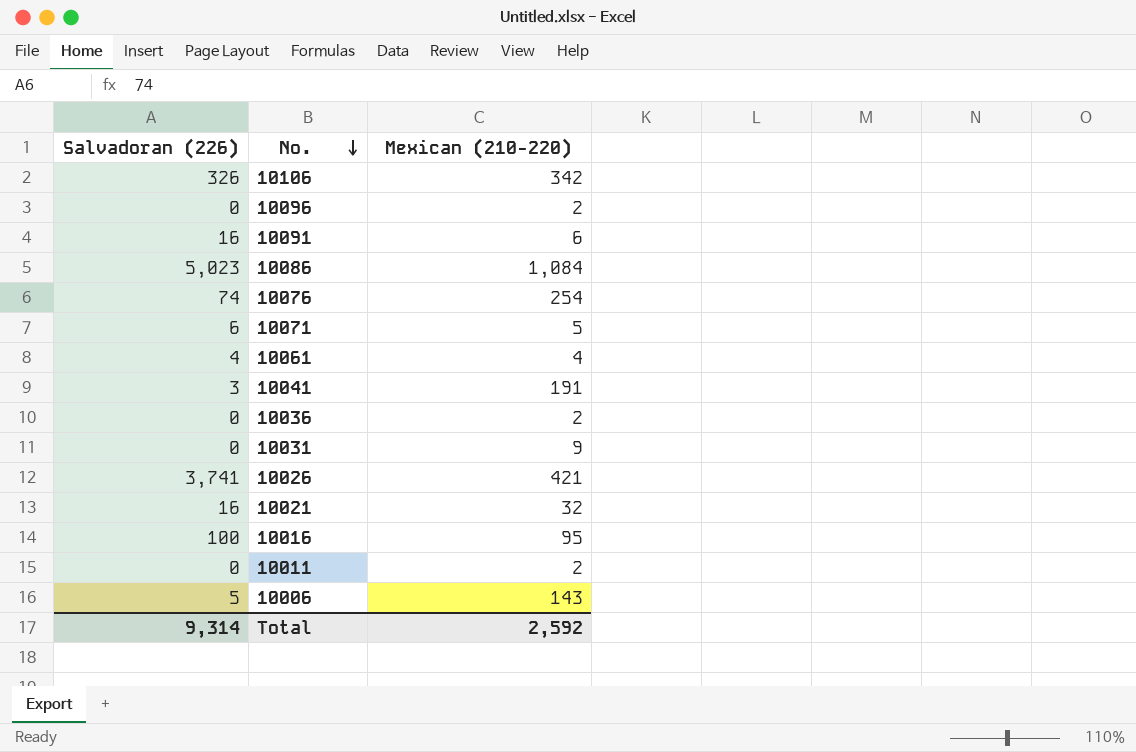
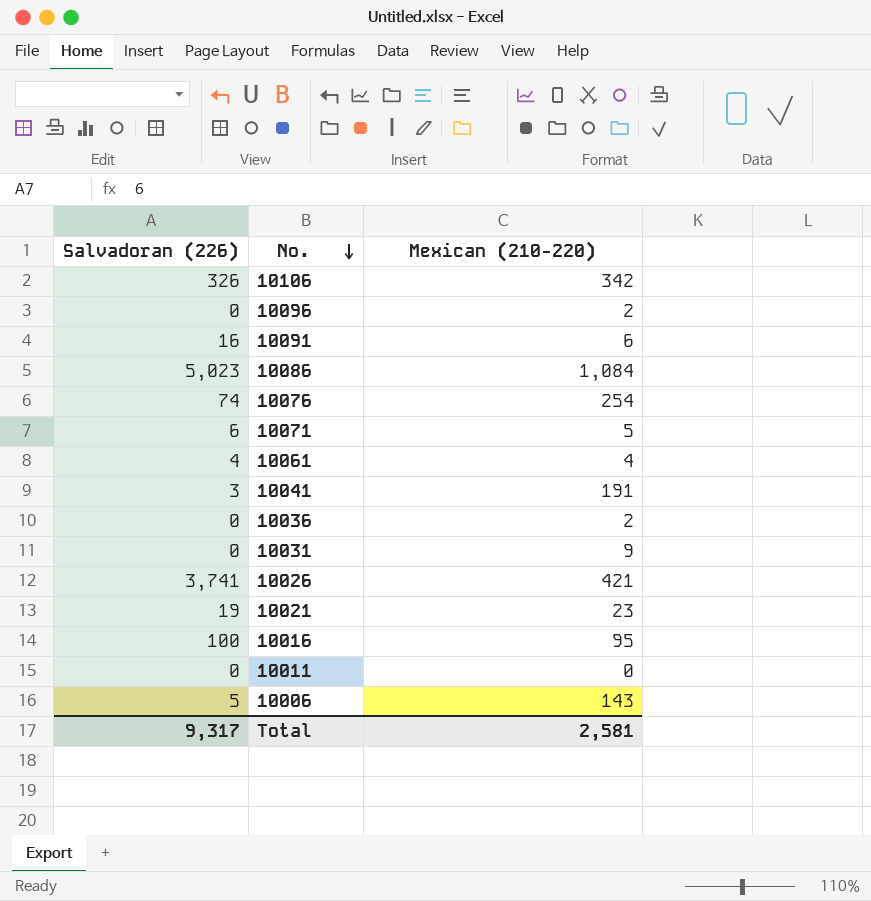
10021 | Salvadoran (226): 16 -> 19
10021 | Mexican (210-220): 32 -> 23
10011 | Mexican (210-220): 2 -> 0
Total | Salvadoran (226): 9,314 -> 9,317
Total | Mexican (210-220): 2,592 -> 2,581

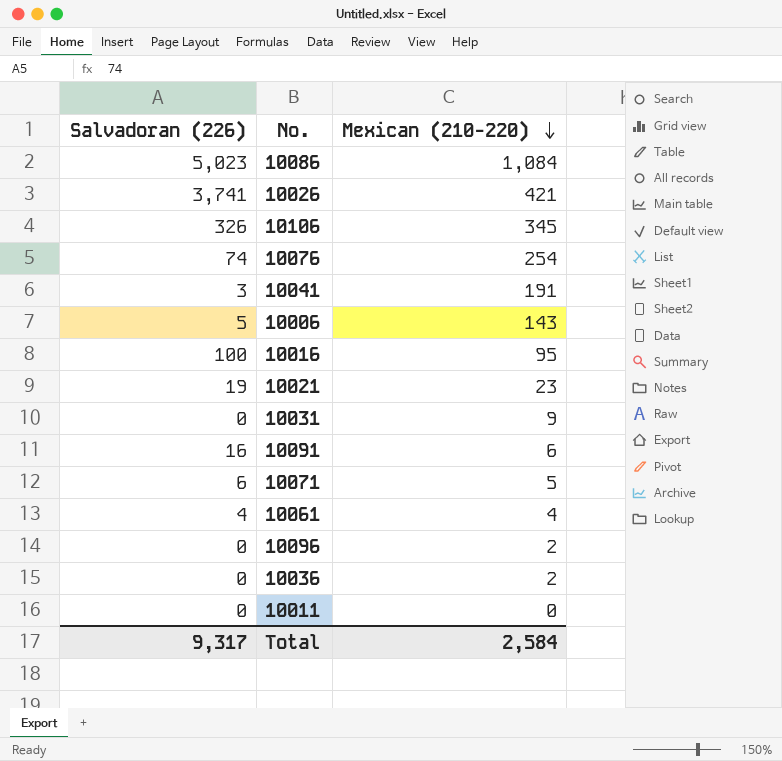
row order: No. descending -> Mexican (210-220) descending
10106 | Mexican (210-220): 342 -> 345
Total | Mexican (210-220): 2,581 -> 2,584

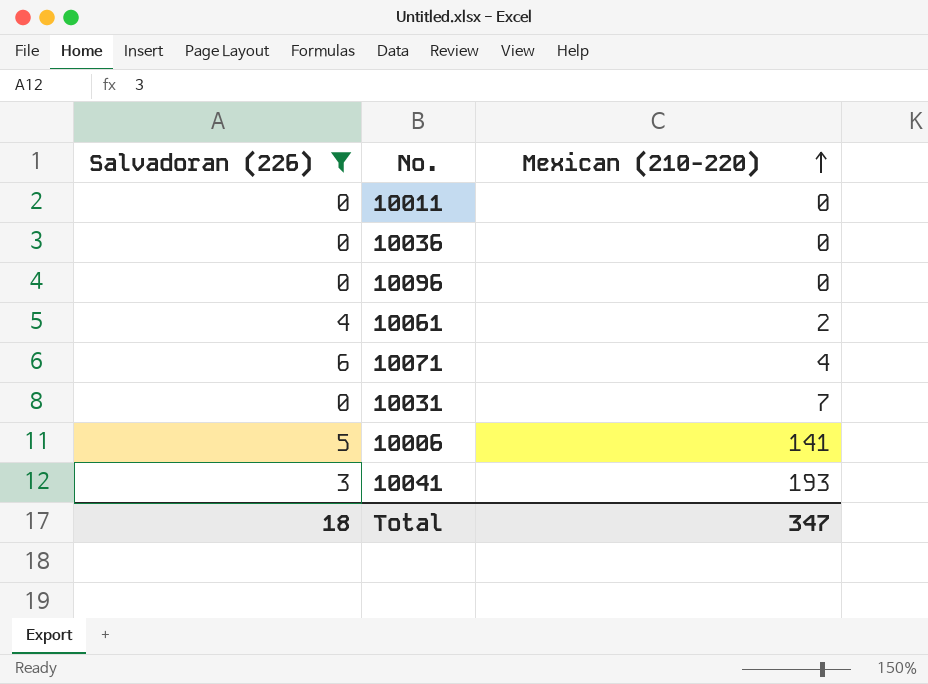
filter: none -> Salvadoran (226) <= 6
row order: Mexican (210-220) descending -> Mexican (210-220) ascending
10036 | Mexican (210-220): 2 -> 0
10096 | Mexican (210-220): 2 -> 0
10061 | Mexican (210-220): 4 -> 2
10071 | Mexican (210-220): 5 -> 4
10031 | Mexican (210-220): 9 -> 7
10006 | Mexican (210-220): 143 -> 141
10041 | Mexican (210-220): 191 -> 193
Total | Salvadoran (226): 9,317 -> 18
Total | Mexican (210-220): 2,584 -> 347

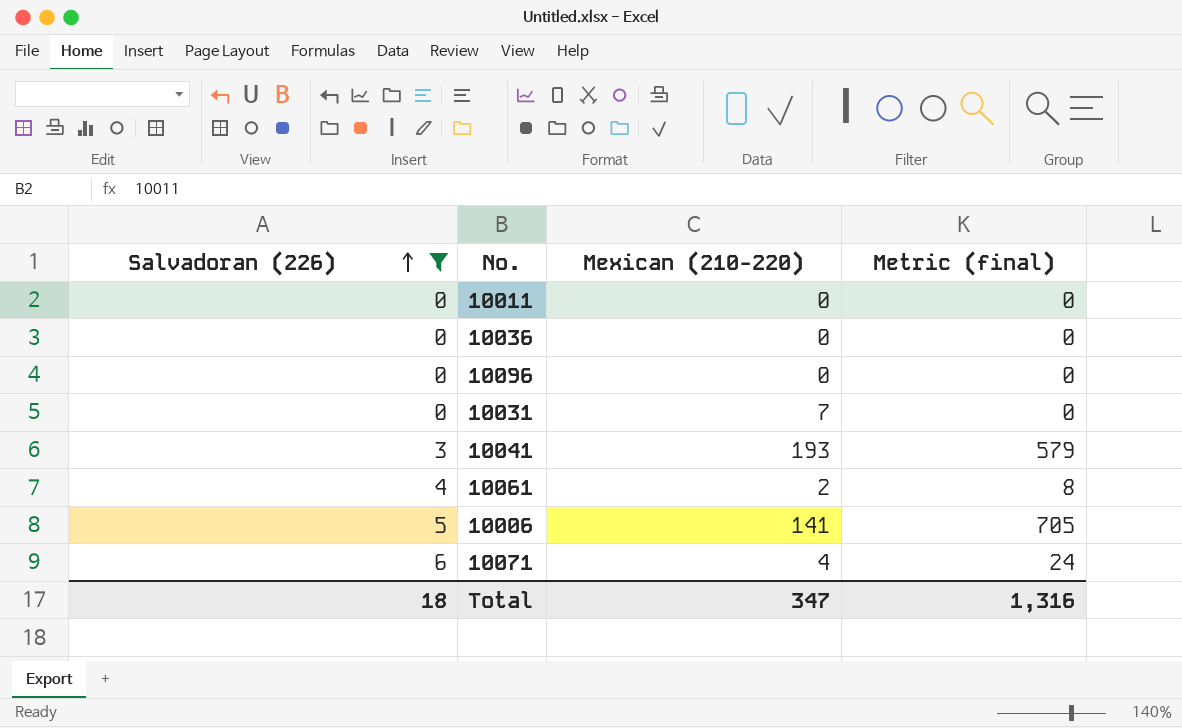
row order: Mexican (210-220) ascending -> Salvadoran (226) ascending
column Metric (final) | formula: none -> [Salvadoran (226)] * [Mexican (210-220)]

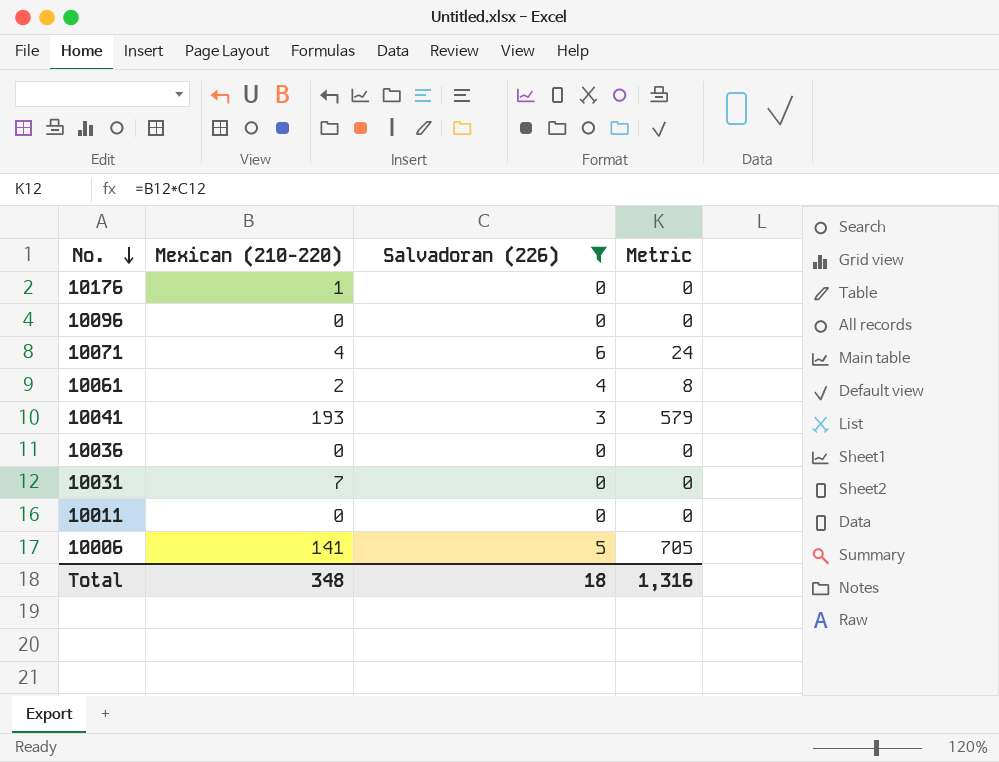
row order: Salvadoran (226) ascending -> No. descending
column Salvadoran (226) | position: 1 -> 3
column name: Metric (final) -> Metric
row 10176: none -> 1 | 0 | 0
Total | Mexican (210-220): 347 -> 348

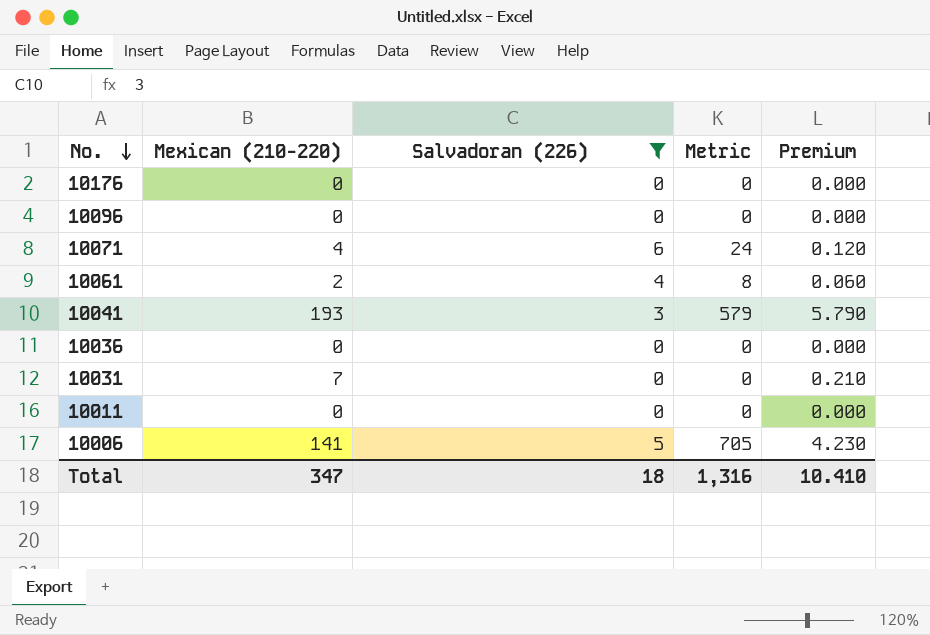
column Premium | formula: none -> [Mexican (210-220)] * 0.03
10176 | Mexican (210-220): 1 -> 0
Total | Mexican (210-220): 348 -> 347

